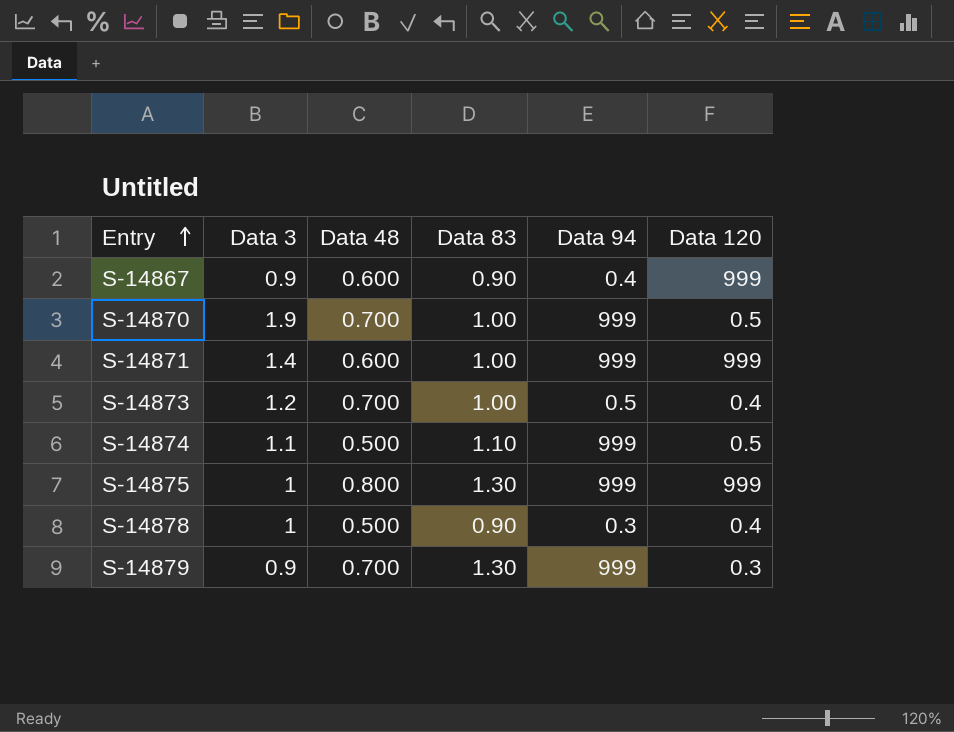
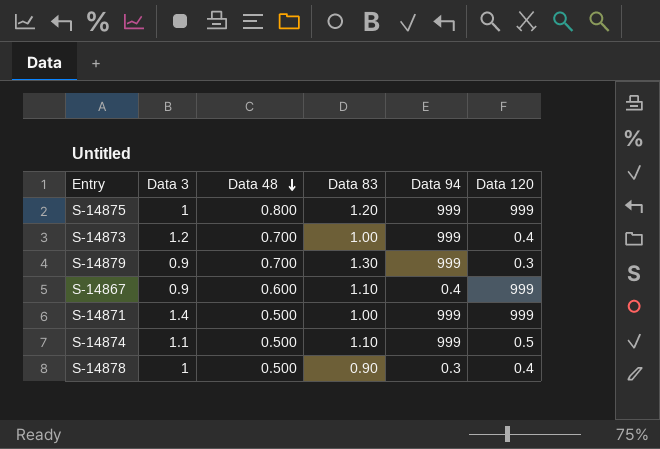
row order: Entry ascending -> Data 48 descending
row S-14870: 1.9 | 0.700 | 1.00 | 999 | 0.5 -> none
S-14875 | Data 83: 1.30 -> 1.20
S-14873 | Data 94: 0.5 -> 999
S-14867 | Data 83: 0.90 -> 1.10
S-14871 | Data 48: 0.600 -> 0.500

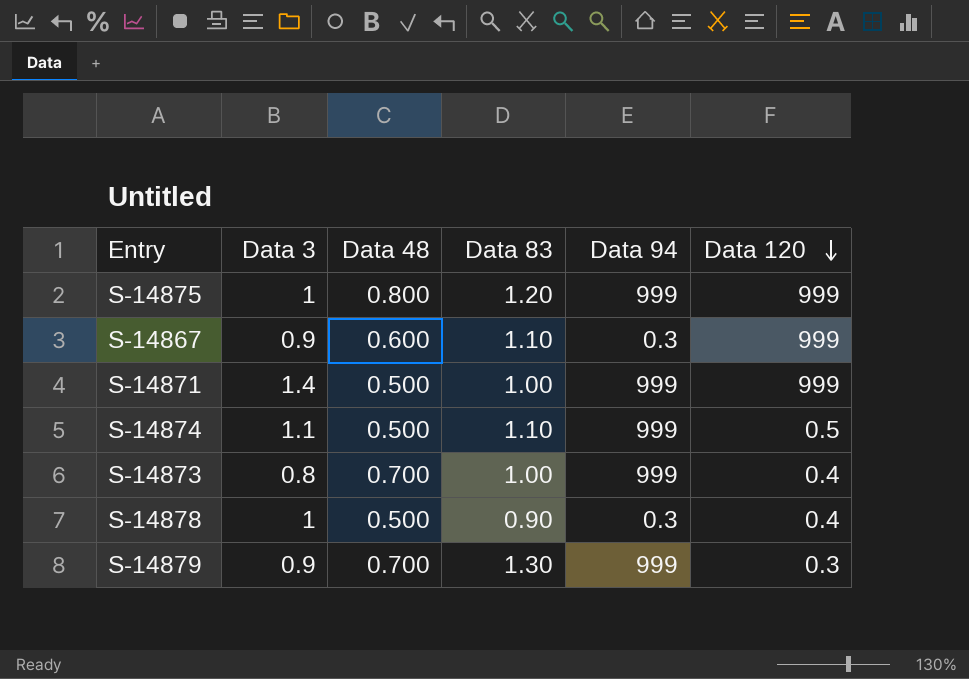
row order: Data 48 descending -> Data 120 descending
S-14867 | Data 94: 0.4 -> 0.3
S-14873 | Data 3: 1.2 -> 0.8

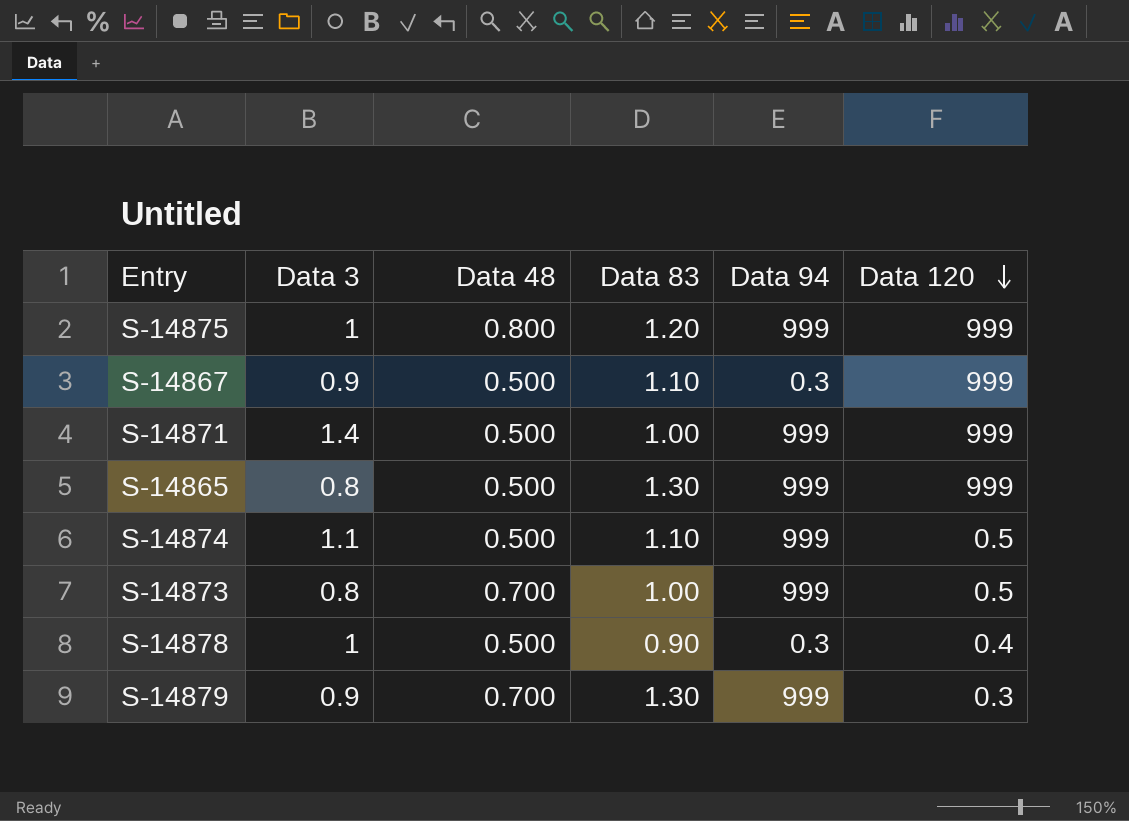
S-14867 | Data 48: 0.600 -> 0.500
row S-14865: none -> 0.8 | 0.500 | 1.30 | 999 | 999
S-14873 | Data 120: 0.4 -> 0.5

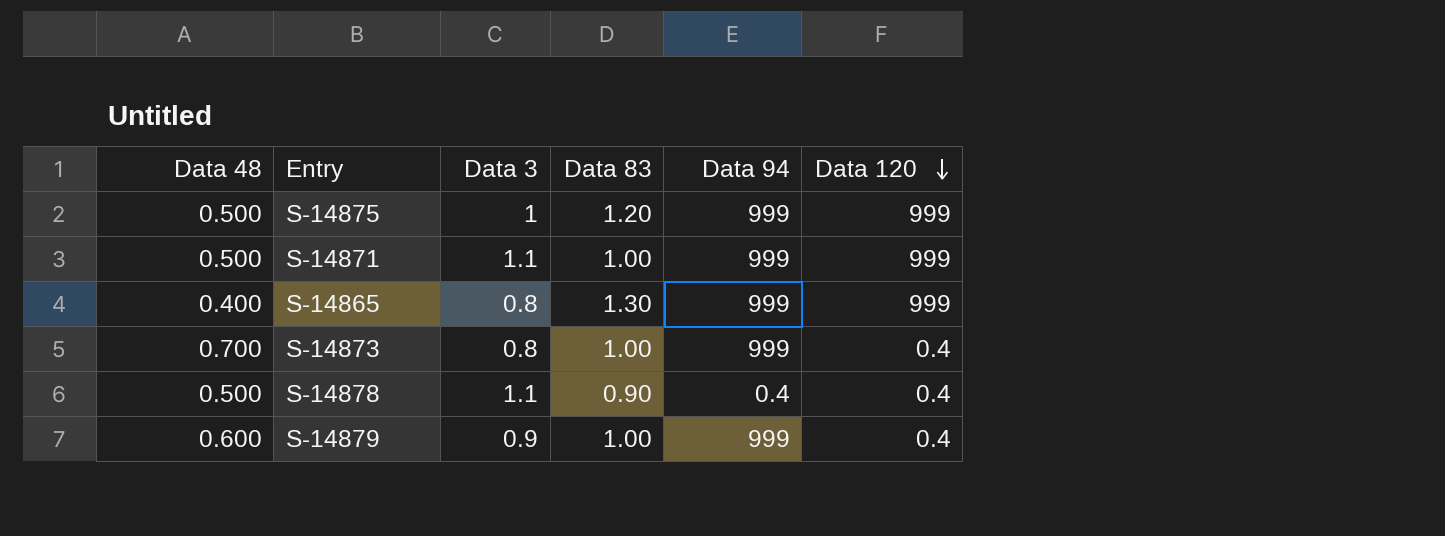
column Data 48 | position: 3 -> 1
row S-14867: 0.9 | 0.500 | 1.10 | 0.3 | 999 -> none
row S-14874: 1.1 | 0.500 | 1.10 | 999 | 0.5 -> none
S-14875 | Data 48: 0.800 -> 0.500
S-14871 | Data 3: 1.4 -> 1.1
S-14865 | Data 48: 0.500 -> 0.400
S-14873 | Data 120: 0.5 -> 0.4
S-14878 | Data 3: 1 -> 1.1
S-14878 | Data 94: 0.3 -> 0.4
S-14879 | Data 48: 0.700 -> 0.600
S-14879 | Data 83: 1.30 -> 1.00
S-14879 | Data 120: 0.3 -> 0.4

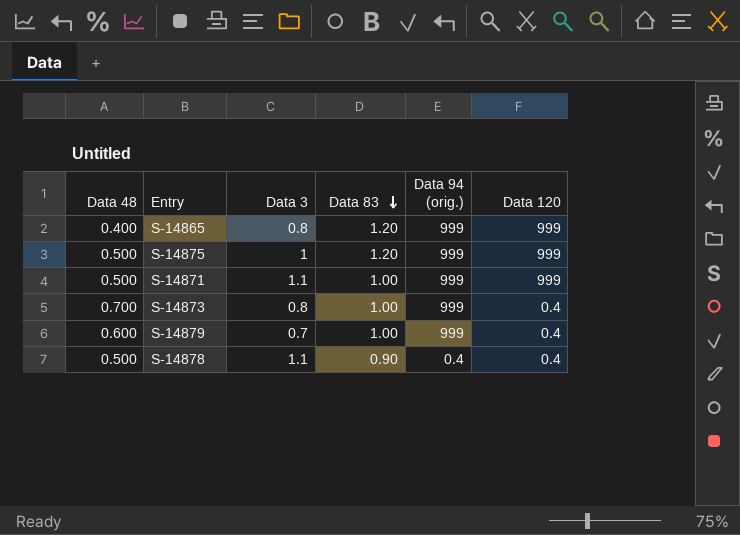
row order: Data 120 descending -> Data 83 descending
column name: Data 94 -> Data 94 (orig.)
S-14865 | Data 83: 1.30 -> 1.20
S-14879 | Data 3: 0.9 -> 0.7

